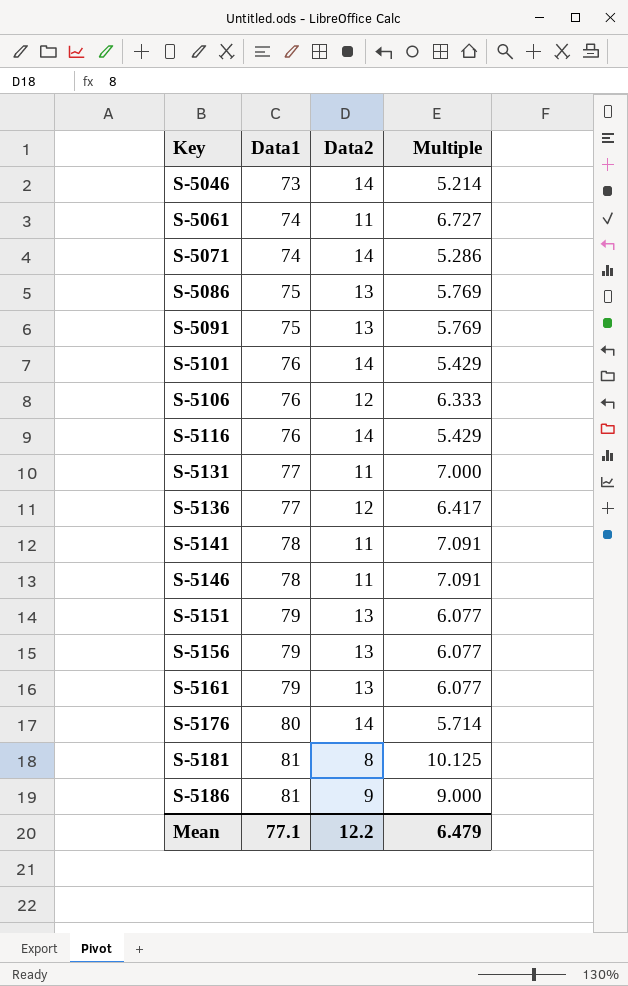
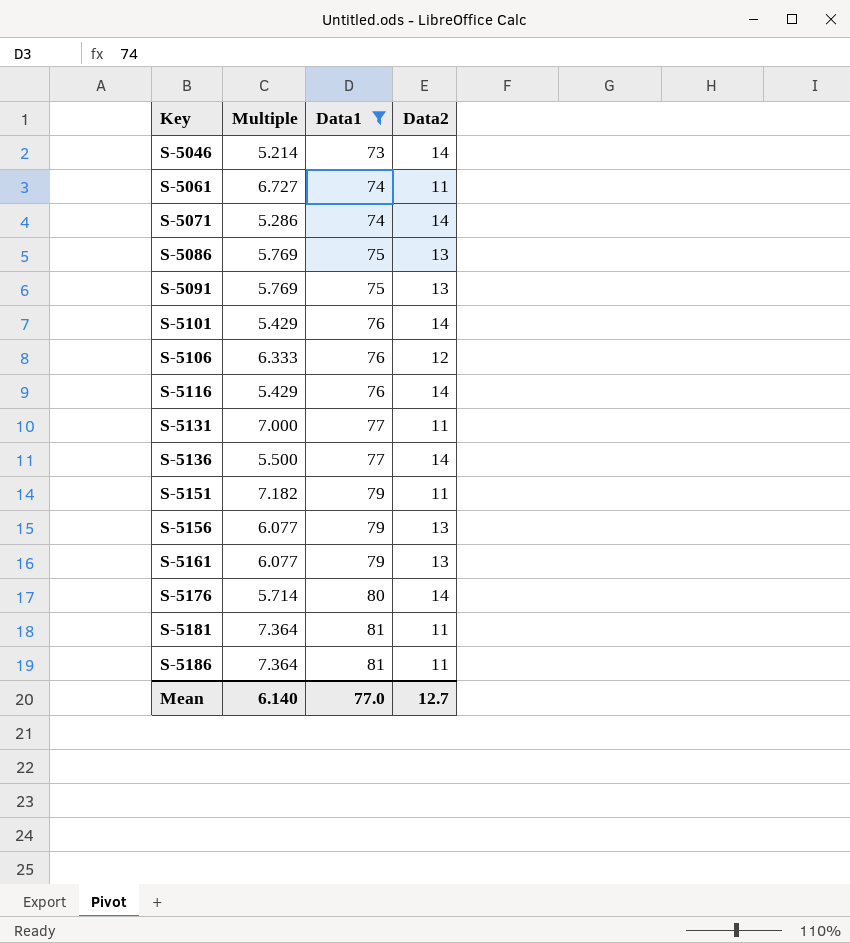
filter: none -> Data1 != 78
column Multiple | position: 4 -> 2
S-5136 | Multiple: 6.417 -> 5.500
S-5136 | Data2: 12 -> 14
S-5151 | Multiple: 6.077 -> 7.182
S-5151 | Data2: 13 -> 11
S-5181 | Multiple: 10.125 -> 7.364
S-5181 | Data2: 8 -> 11
S-5186 | Multiple: 9.000 -> 7.364
S-5186 | Data2: 9 -> 11
Mean | Multiple: 6.479 -> 6.140
Mean | Data1: 77.1 -> 77.0
Mean | Data2: 12.2 -> 12.7

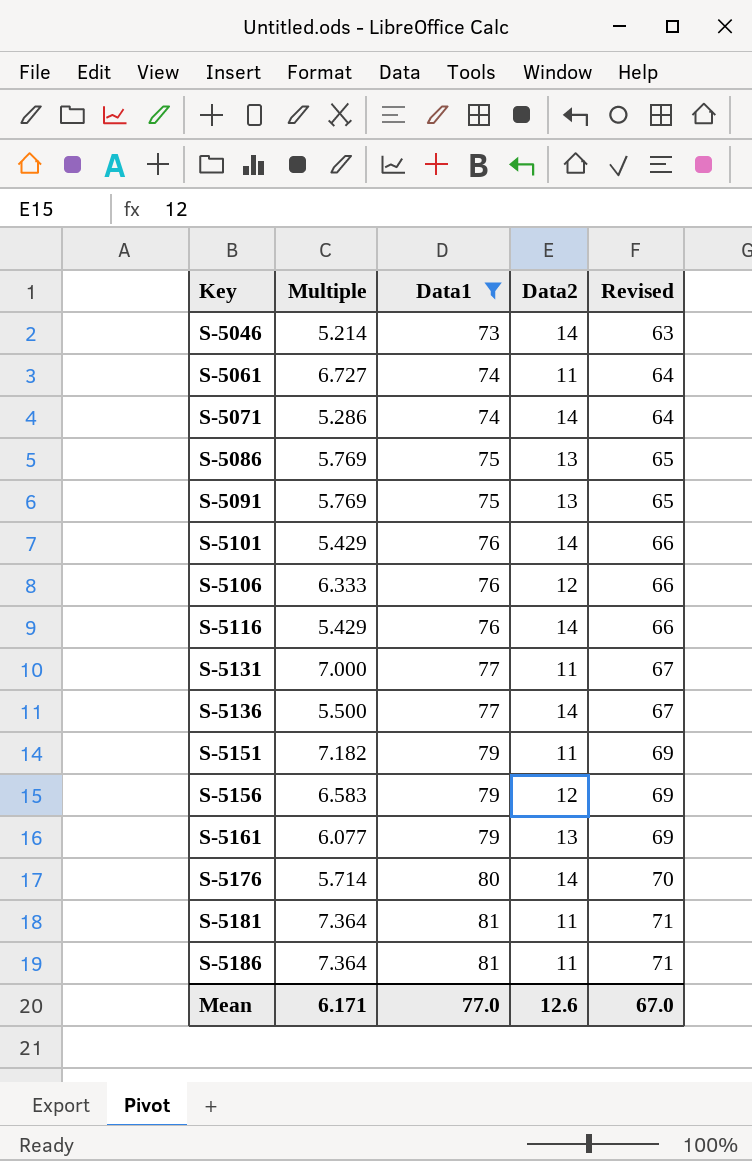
column Revised | formula: none -> [Data1] - 10
S-5156 | Multiple: 6.077 -> 6.583
S-5156 | Data2: 13 -> 12
Mean | Multiple: 6.140 -> 6.171
Mean | Data2: 12.7 -> 12.6

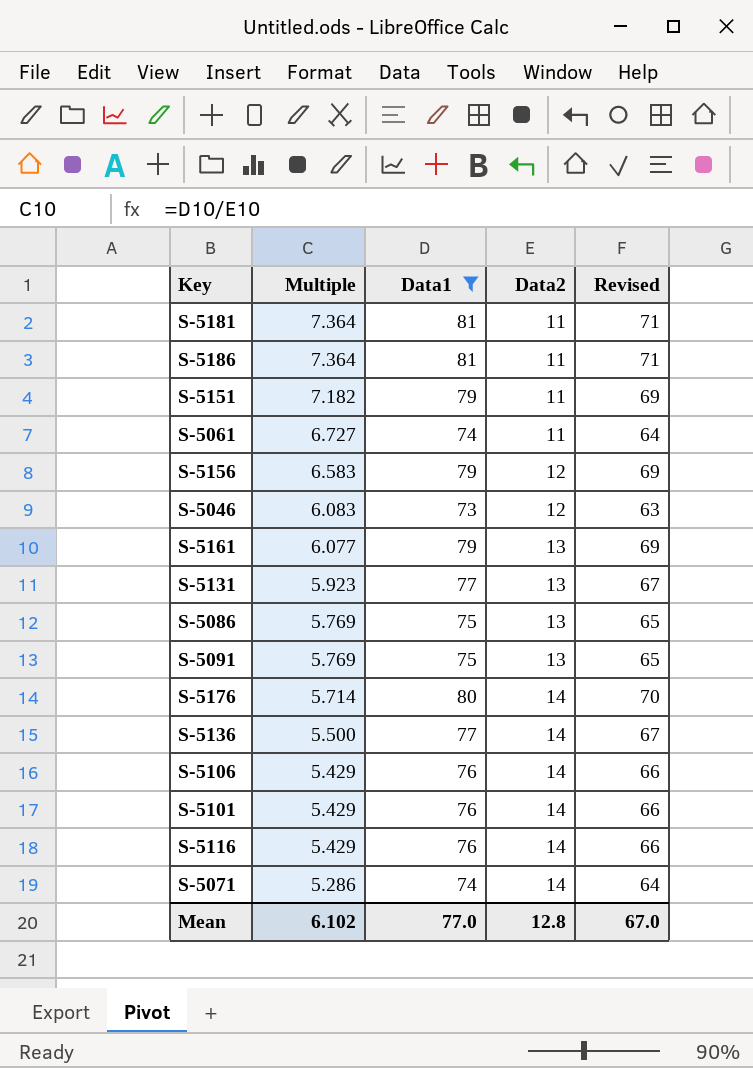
row order: Key ascending -> Multiple descending
S-5046 | Multiple: 5.214 -> 6.083
S-5046 | Data2: 14 -> 12
S-5131 | Multiple: 7.000 -> 5.923
S-5131 | Data2: 11 -> 13
S-5106 | Multiple: 6.333 -> 5.429
S-5106 | Data2: 12 -> 14
Mean | Multiple: 6.171 -> 6.102
Mean | Data2: 12.6 -> 12.8

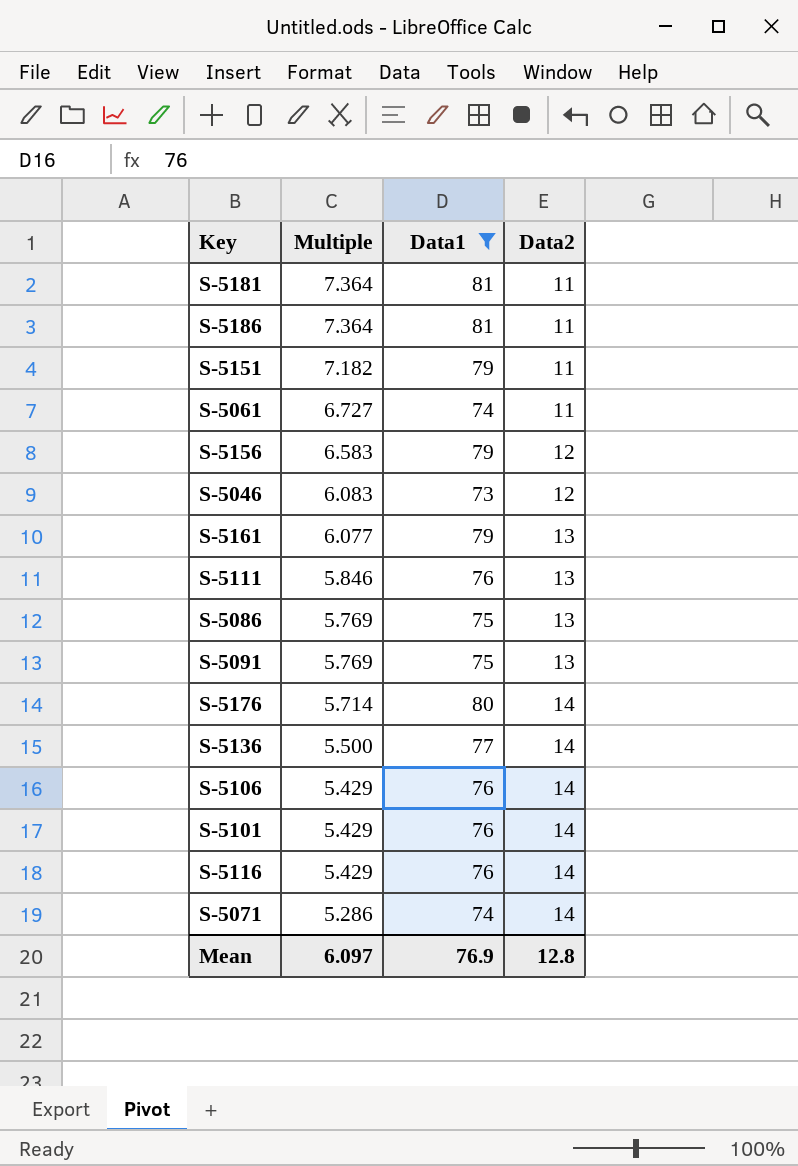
column Revised | formula: [Data1] - 10 -> none
row S-5131: 5.923 | 77 | 13 | 67 -> none
row S-5111: none -> 5.846 | 76 | 13
Mean | Multiple: 6.102 -> 6.097
Mean | Data1: 77.0 -> 76.9

